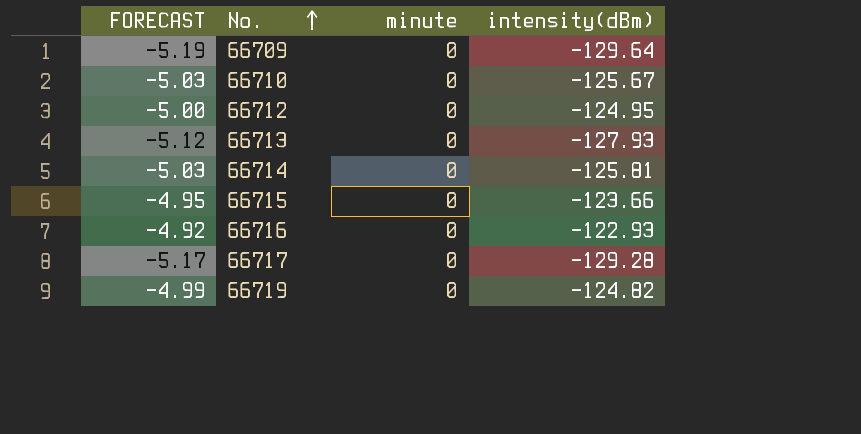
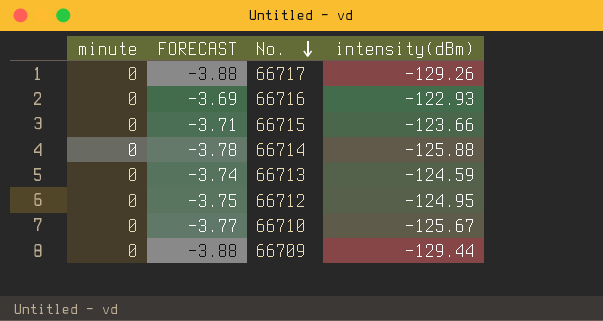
row order: No. ascending -> No. descending
column minute | position: 3 -> 1
column FORECAST | formula: [intensity(dBm)] * 0.04 -> [intensity(dBm)] * 0.03
row 66719: -4.99 | 0 | -124.82 -> none
66717 | intensity(dBm): -129.28 -> -129.26
66714 | intensity(dBm): -125.81 -> -125.88
66713 | intensity(dBm): -127.93 -> -124.59
66709 | intensity(dBm): -129.64 -> -129.44

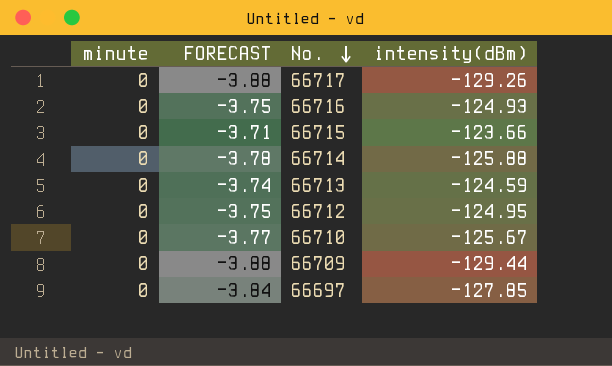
66716 | FORECAST: -3.69 -> -3.75
66716 | intensity(dBm): -122.93 -> -124.93
row 66697: none -> 0 | -3.84 | -127.85

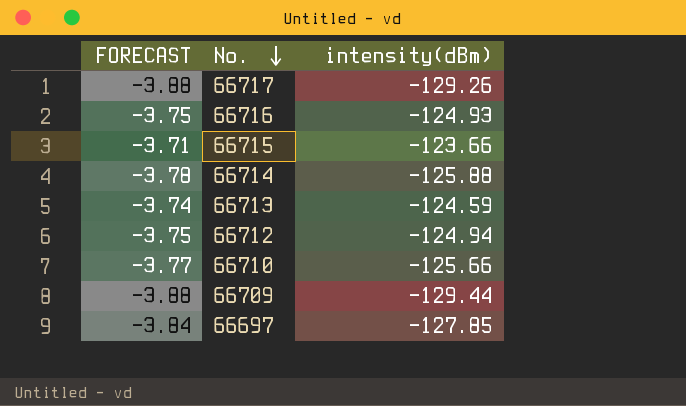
column minute | position: 1 -> none
66712 | intensity(dBm): -124.95 -> -124.94
66710 | intensity(dBm): -125.67 -> -125.66

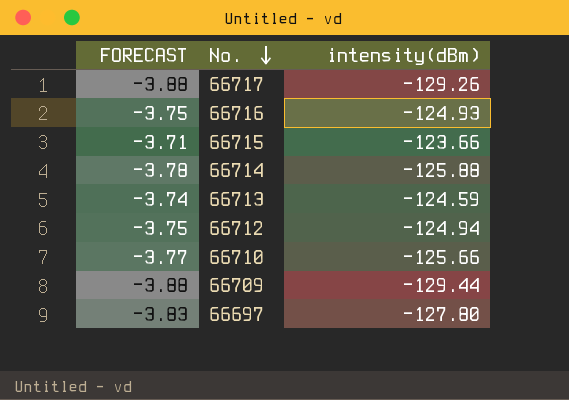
66697 | FORECAST: -3.84 -> -3.83
66697 | intensity(dBm): -127.85 -> -127.80

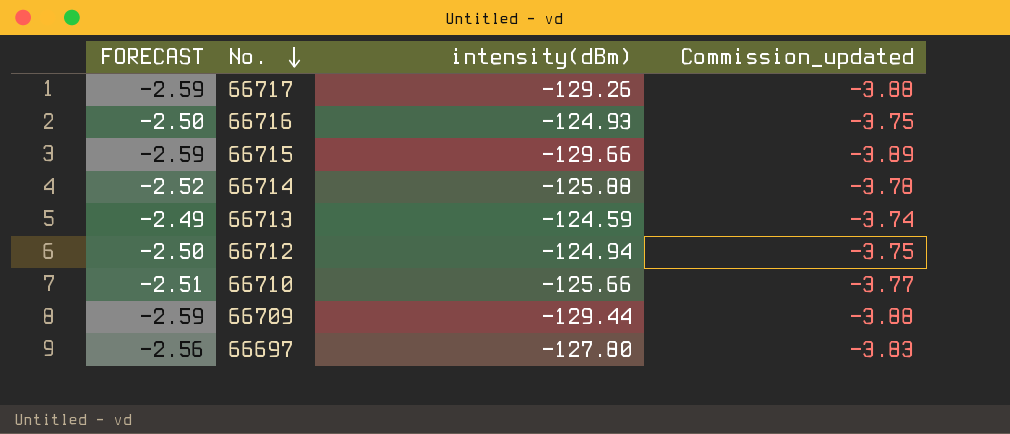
column FORECAST | formula: [intensity(dBm)] * 0.03 -> [intensity(dBm)] * 0.02
column Commission_updated | formula: none -> [intensity(dBm)] * 0.03
66715 | intensity(dBm): -123.66 -> -129.66

